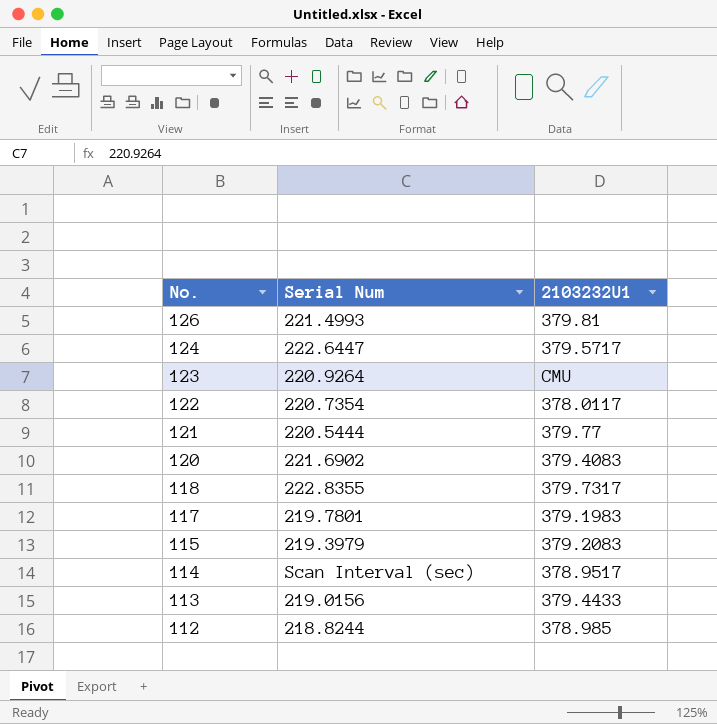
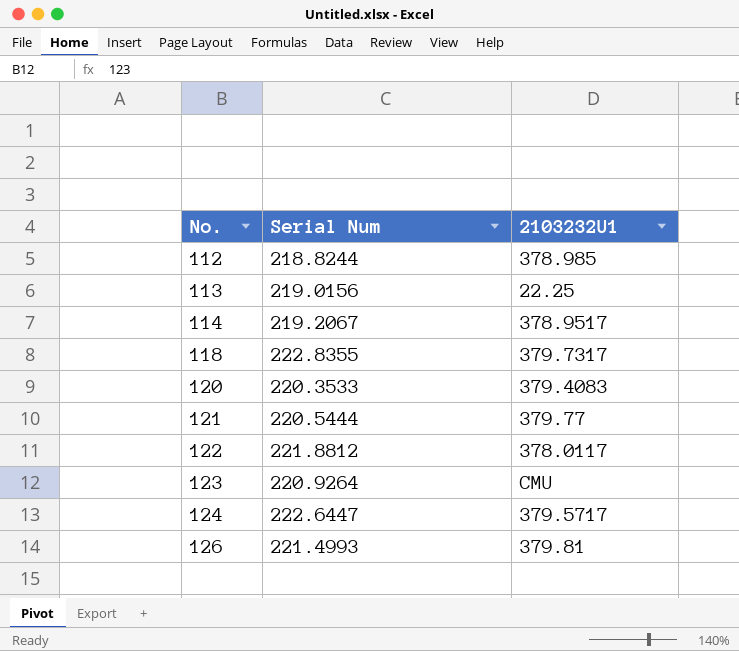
row order: No. descending -> No. ascending
row 117: 219.7801 | 379.1983 -> none
row 115: 219.3979 | 379.2083 -> none
113 | 2103232U1: 379.4433 -> 22.25
114 | Serial Num: Scan Interval (sec) -> 219.2067
120 | Serial Num: 221.6902 -> 220.3533
122 | Serial Num: 220.7354 -> 221.8812

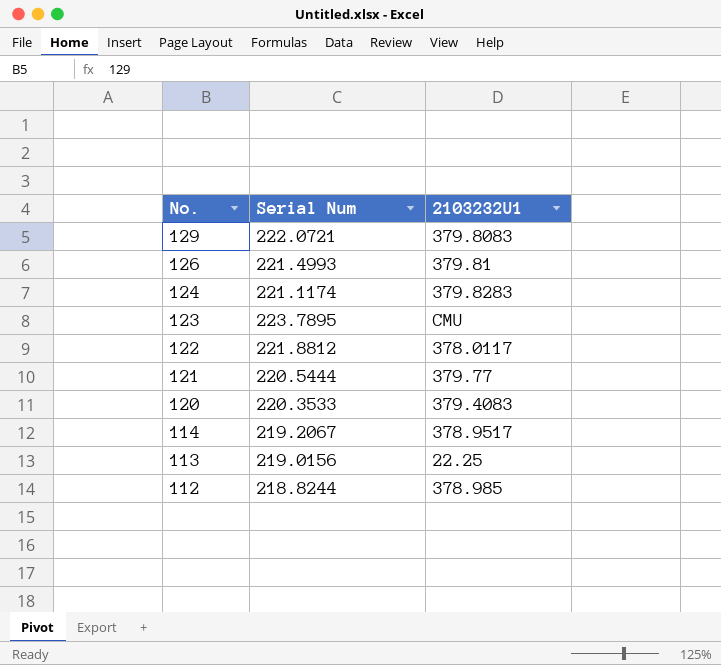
row order: No. ascending -> No. descending
row 118: 222.8355 | 379.7317 -> none
row 129: none -> 222.0721 | 379.8083
124 | Serial Num: 222.6447 -> 221.1174
124 | 2103232U1: 379.5717 -> 379.8283
123 | Serial Num: 220.9264 -> 223.7895

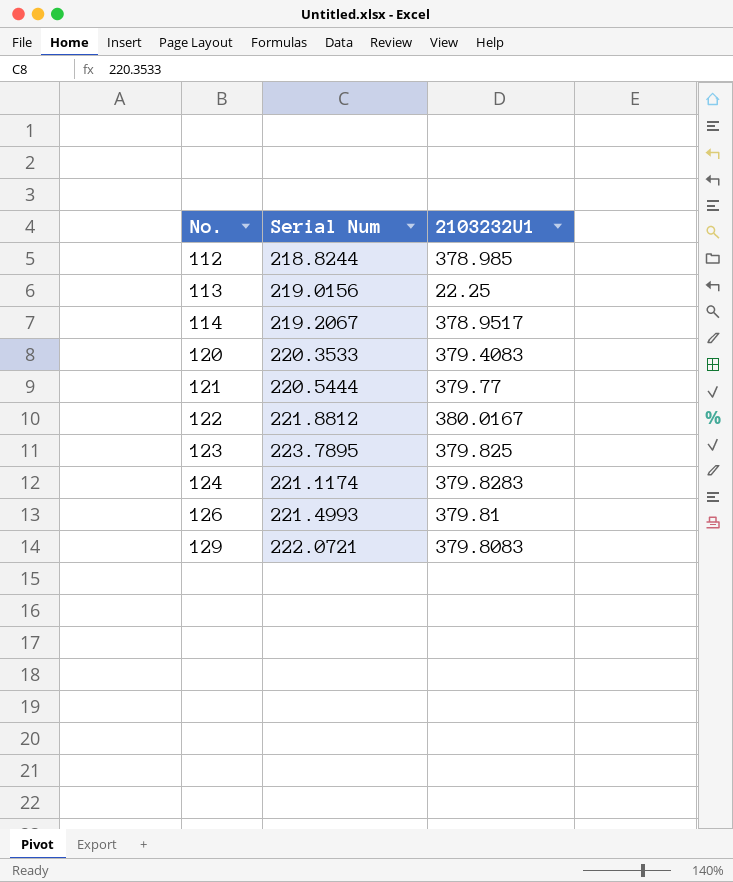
row order: No. descending -> No. ascending
122 | 2103232U1: 378.0117 -> 380.0167
123 | 2103232U1: CMU -> 379.825

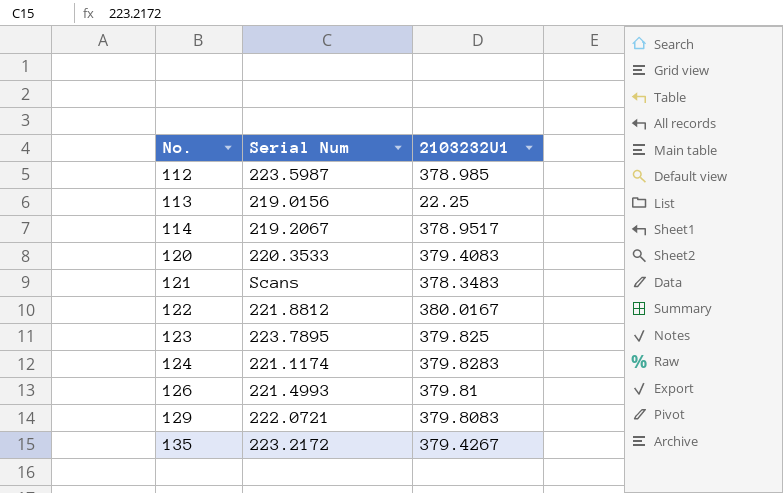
112 | Serial Num: 218.8244 -> 223.5987
121 | Serial Num: 220.5444 -> Scans
121 | 2103232U1: 379.77 -> 378.3483
row 135: none -> 223.2172 | 379.4267

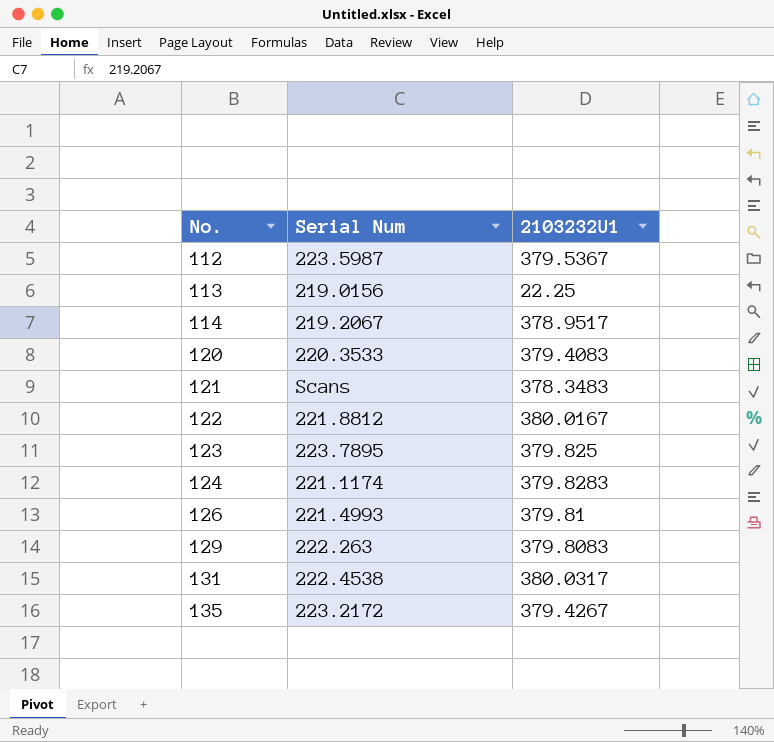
112 | 2103232U1: 378.985 -> 379.5367
129 | Serial Num: 222.0721 -> 222.263
row 131: none -> 222.4538 | 380.0317

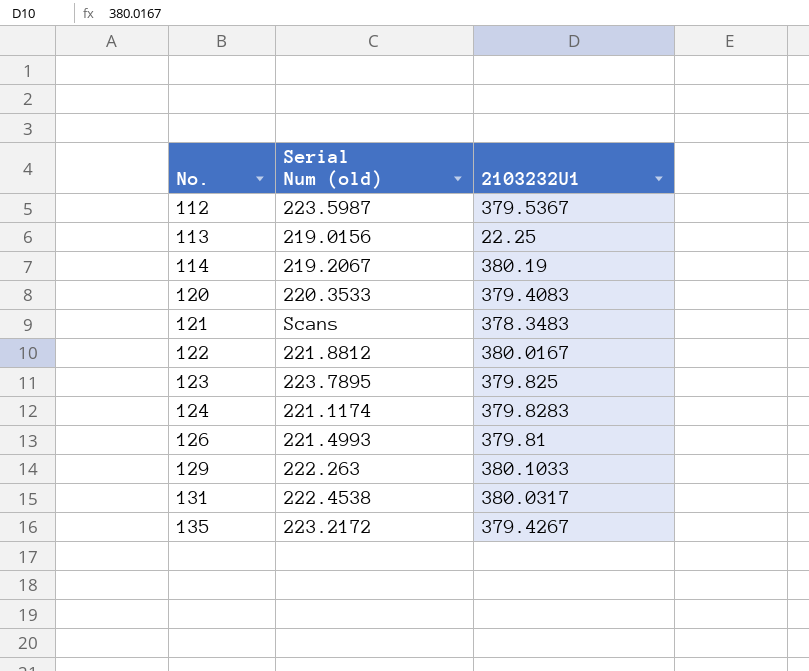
column name: Serial Num -> Serial Num (old)
114 | 2103232U1: 378.9517 -> 380.19
129 | 2103232U1: 379.8083 -> 380.1033

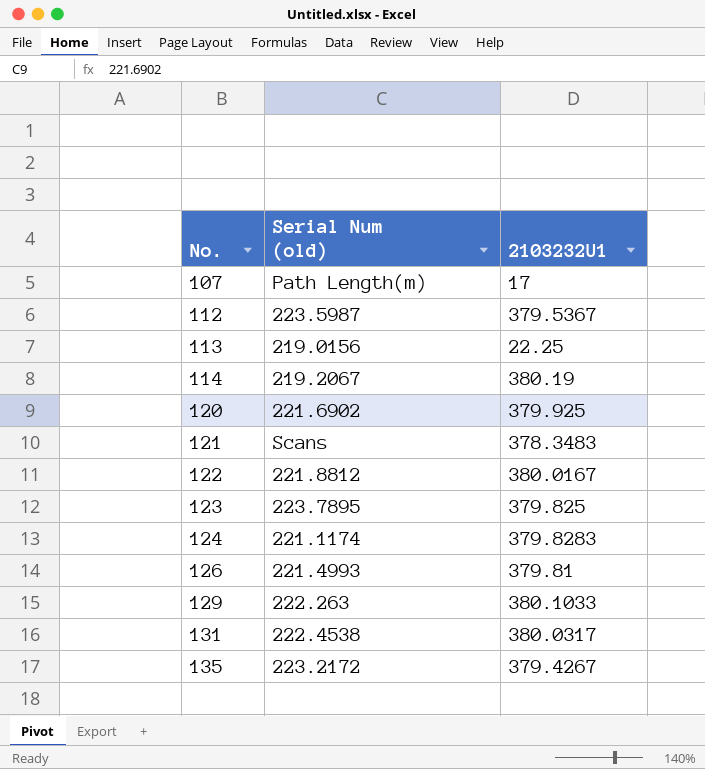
row 107: none -> Path Length(m) | 17
120 | Serial Num (old): 220.3533 -> 221.6902
120 | 2103232U1: 379.4083 -> 379.925

